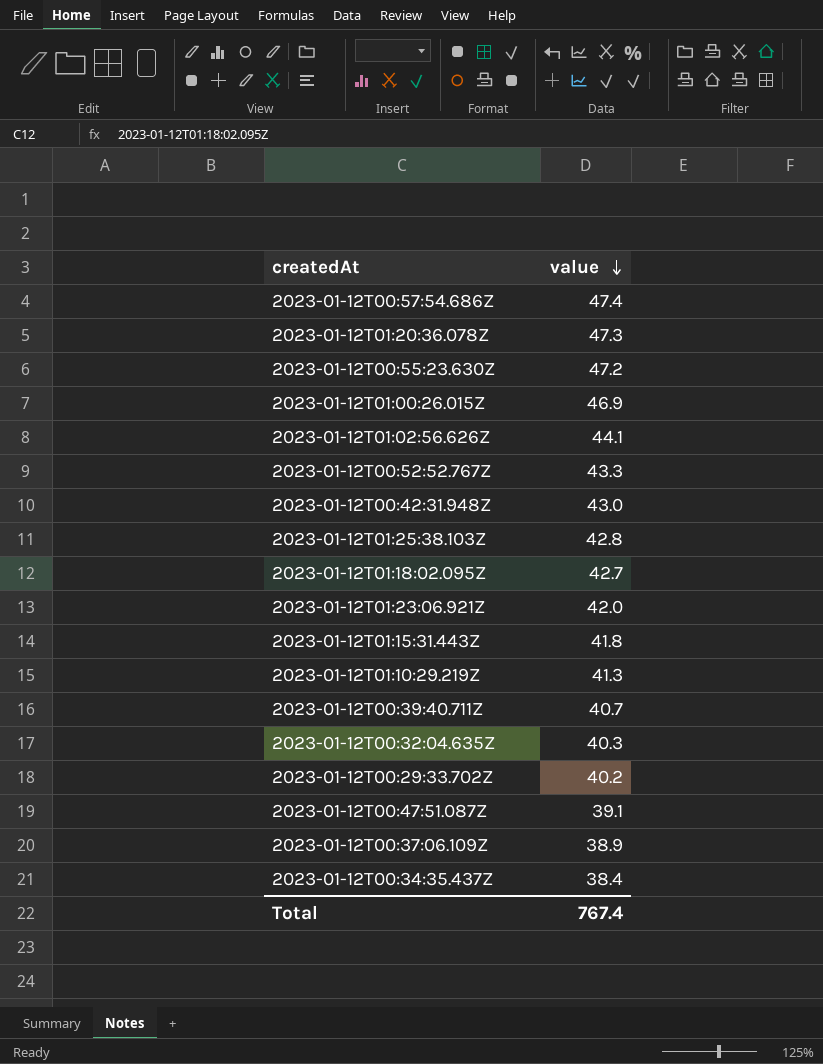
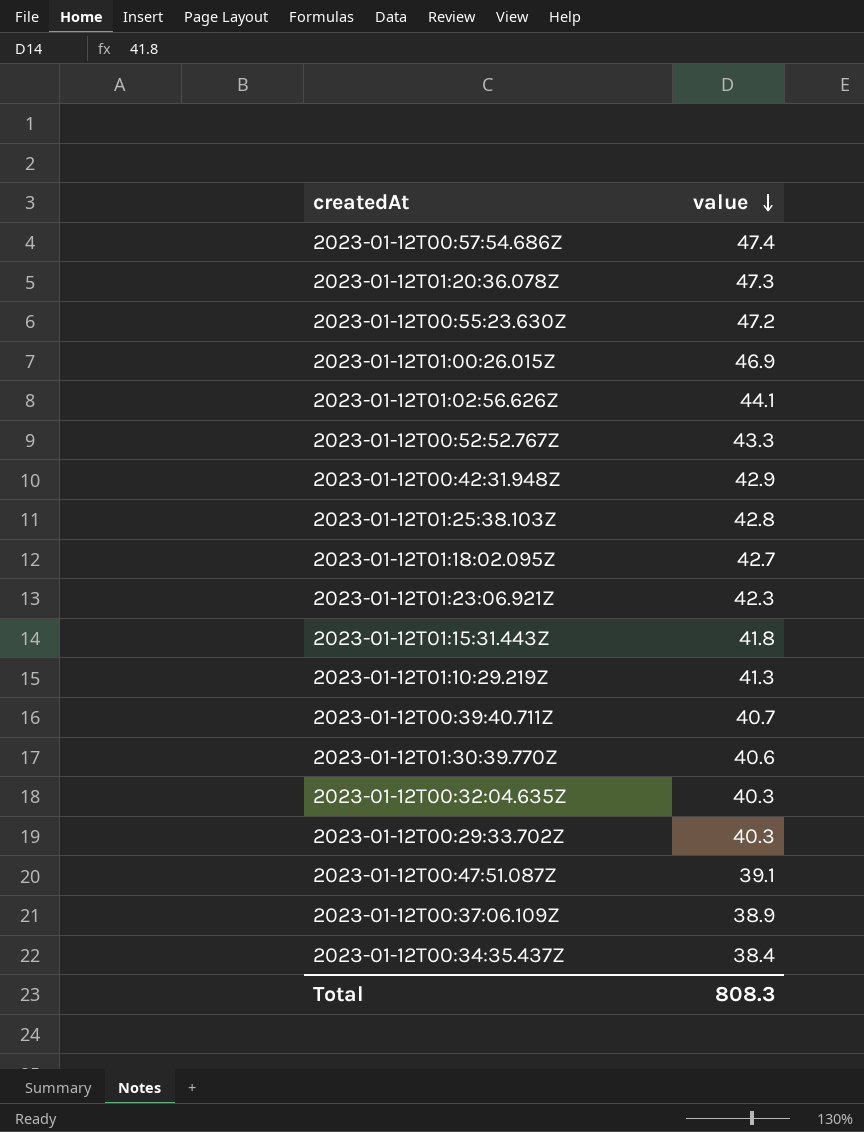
2023-01-12T00:42:31.948Z | value: 43.0 -> 42.9
2023-01-12T01:23:06.921Z | value: 42.0 -> 42.3
row 2023-01-12T01:30:39.770Z: none -> 40.6
2023-01-12T00:29:33.702Z | value: 40.2 -> 40.3
Total | value: 767.4 -> 808.3

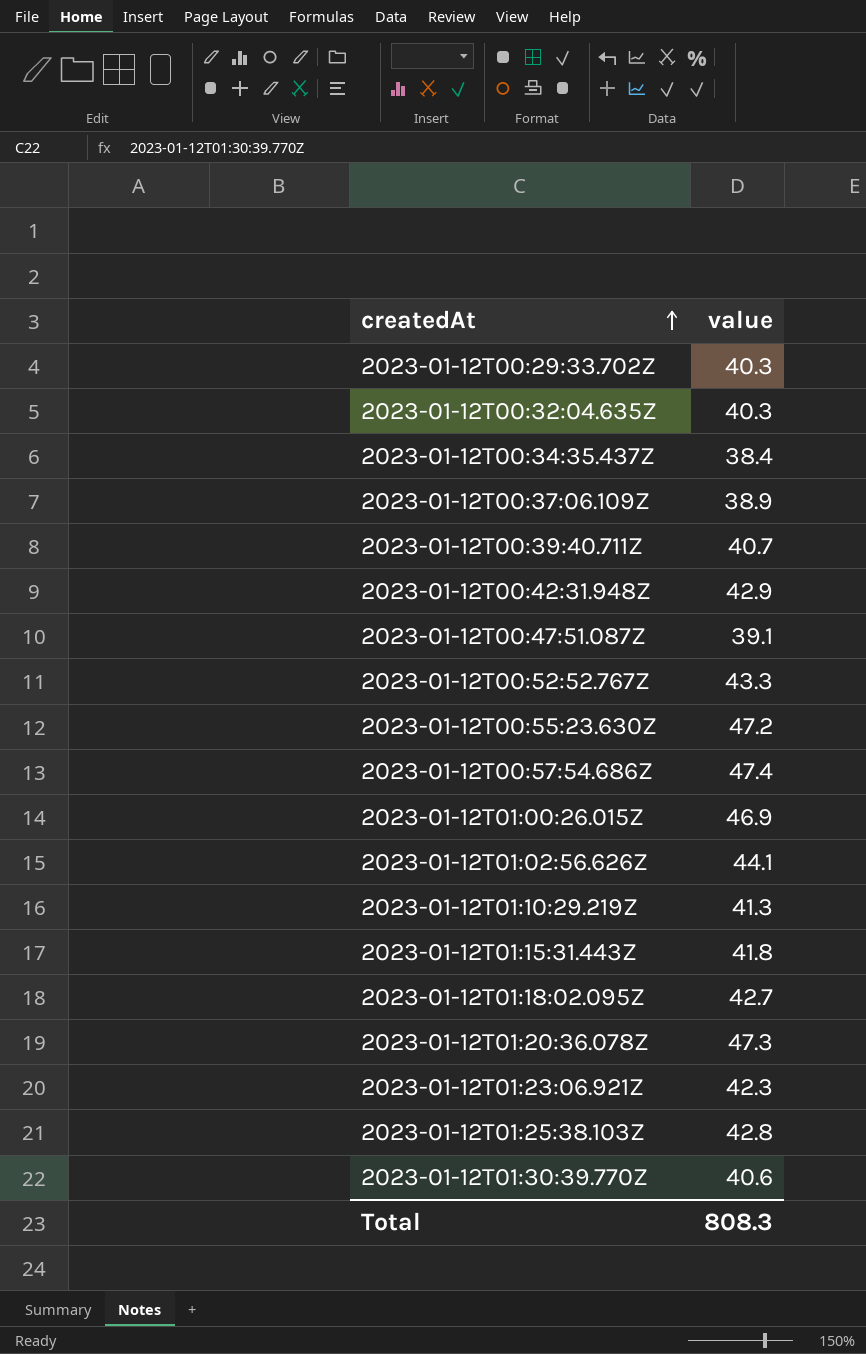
row order: value descending -> createdAt ascending

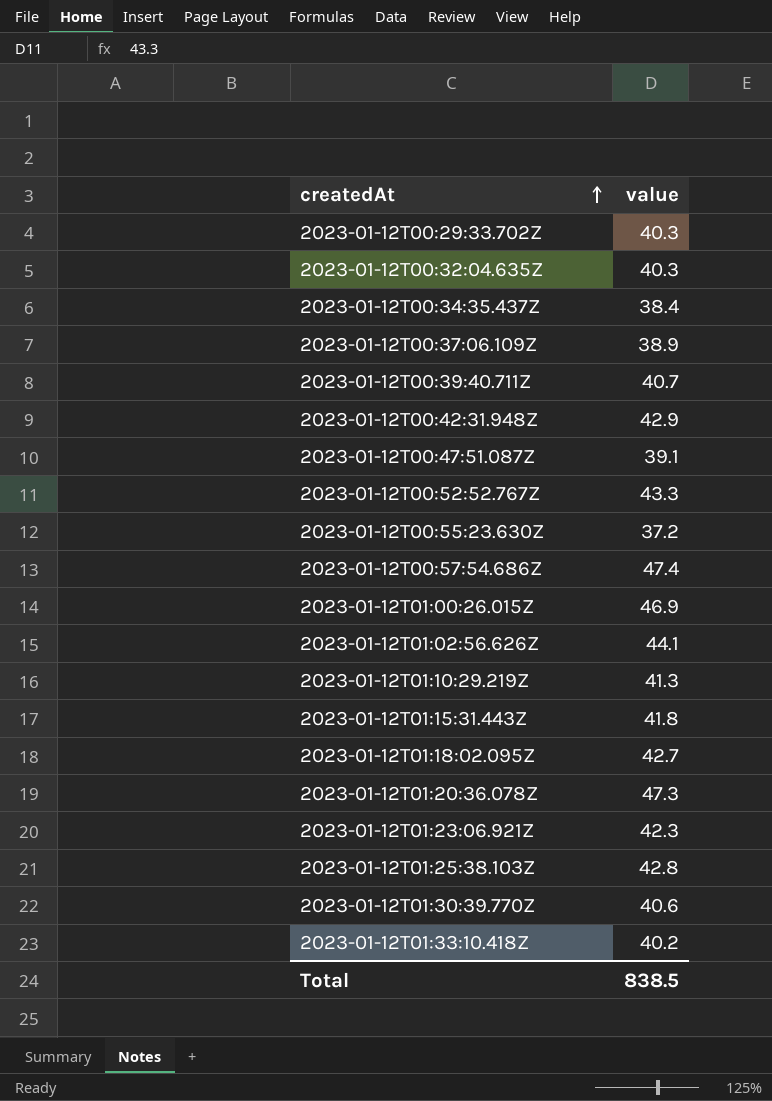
2023-01-12T00:55:23.630Z | value: 47.2 -> 37.2
row 2023-01-12T01:33:10.418Z: none -> 40.2
Total | value: 808.3 -> 838.5

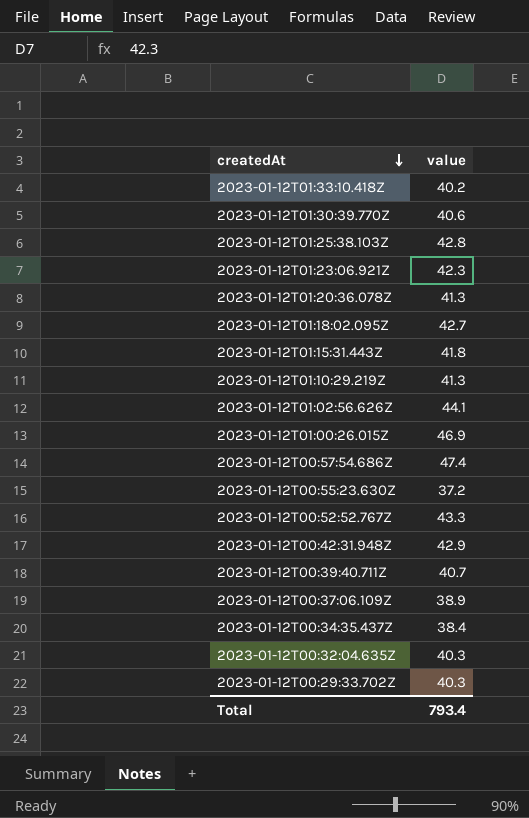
row order: createdAt ascending -> createdAt descending
row 2023-01-12T00:47:51.087Z: 39.1 -> none
2023-01-12T01:20:36.078Z | value: 47.3 -> 41.3
Total | value: 838.5 -> 793.4

